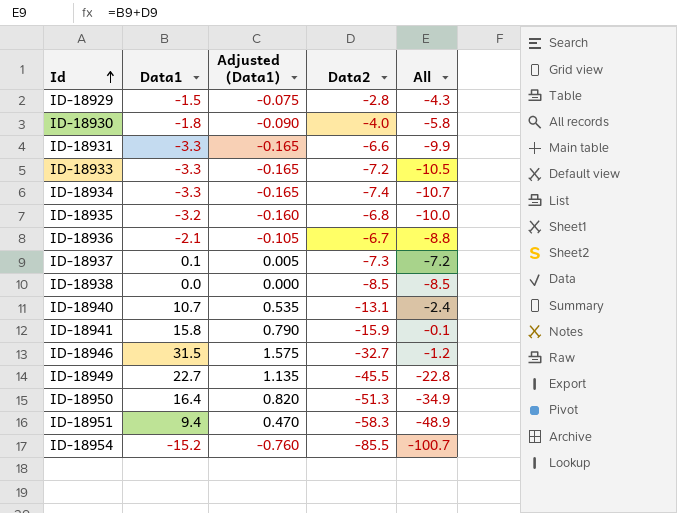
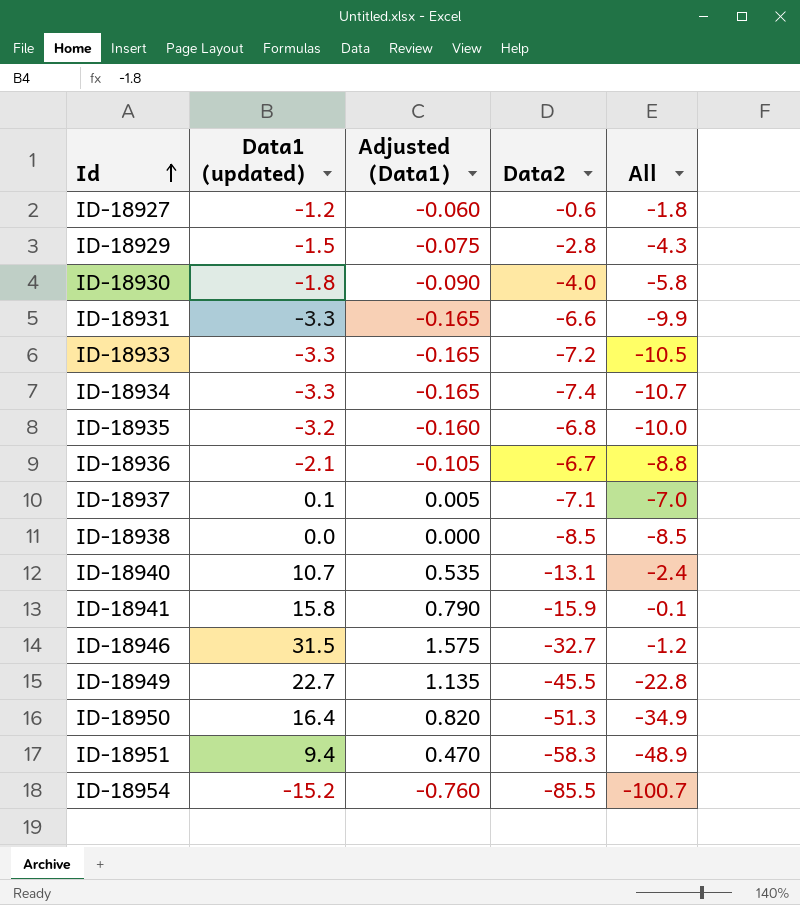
column name: Data1 -> Data1 (updated)
row ID-18927: none -> -1.2 | -0.060 | -0.6 | -1.8
ID-18937 | Data2: -7.3 -> -7.1
ID-18937 | All: -7.2 -> -7.0

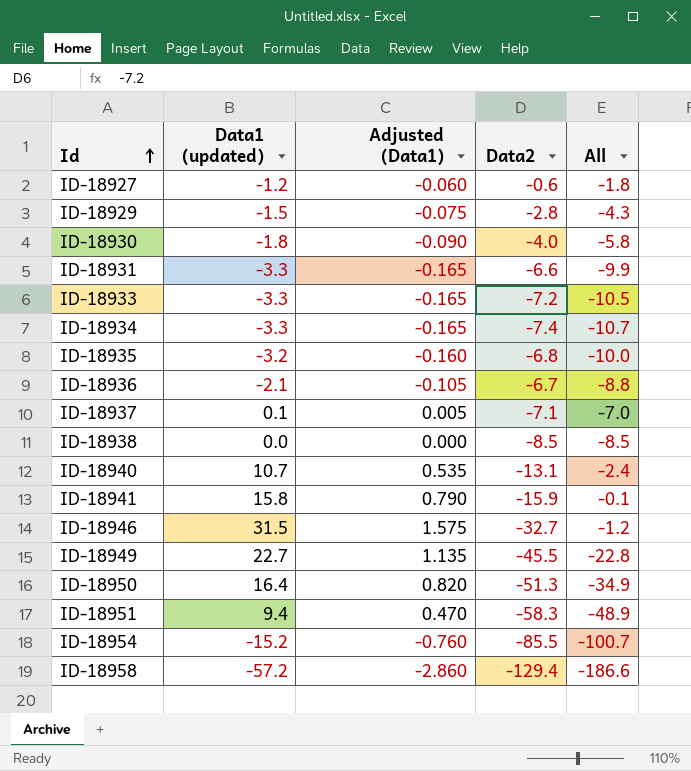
row ID-18958: none -> -57.2 | -2.860 | -129.4 | -186.6

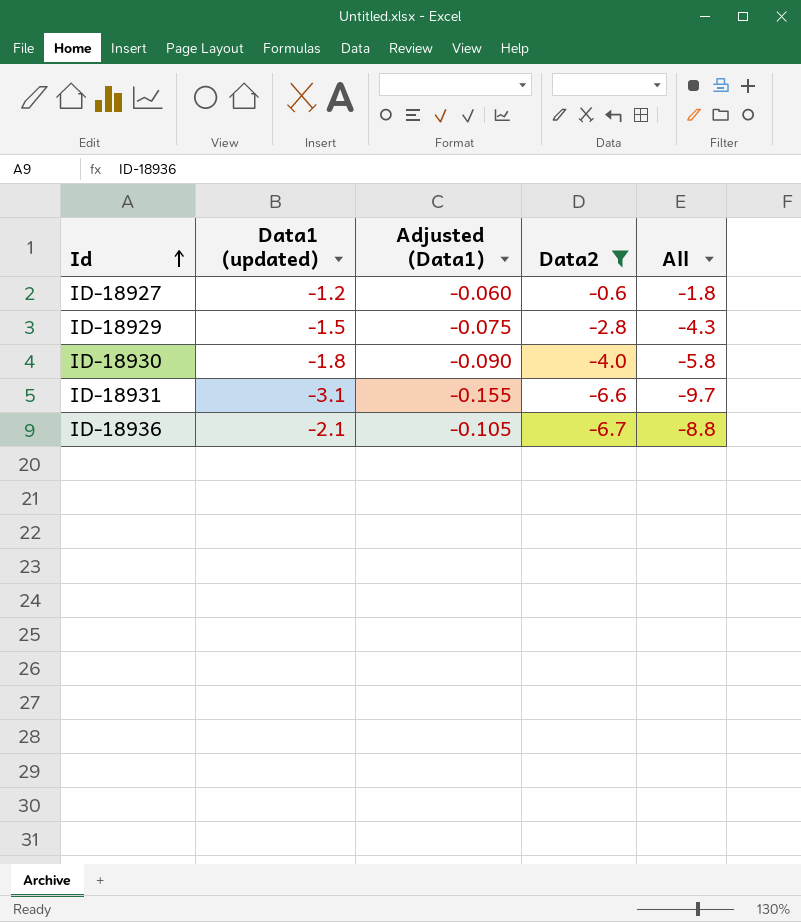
filter: none -> Data2 >= -6.7
ID-18931 | Data1 (updated): -3.3 -> -3.1
ID-18931 | Adjusted (Data1): -0.165 -> -0.155
ID-18931 | All: -9.9 -> -9.7

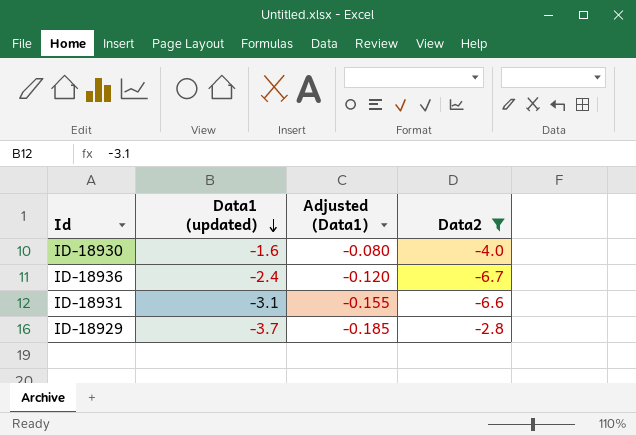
row order: Id ascending -> Data1 (updated) descending
column All | formula: [Data1 (updated)] + [Data2] -> none
row ID-18927: -1.2 | -0.060 | -0.6 | -1.8 -> none
ID-18930 | Data1 (updated): -1.8 -> -1.6
ID-18930 | Adjusted (Data1): -0.090 -> -0.080
ID-18936 | Data1 (updated): -2.1 -> -2.4
ID-18936 | Adjusted (Data1): -0.105 -> -0.120
ID-18929 | Data1 (updated): -1.5 -> -3.7
ID-18929 | Adjusted (Data1): -0.075 -> -0.185

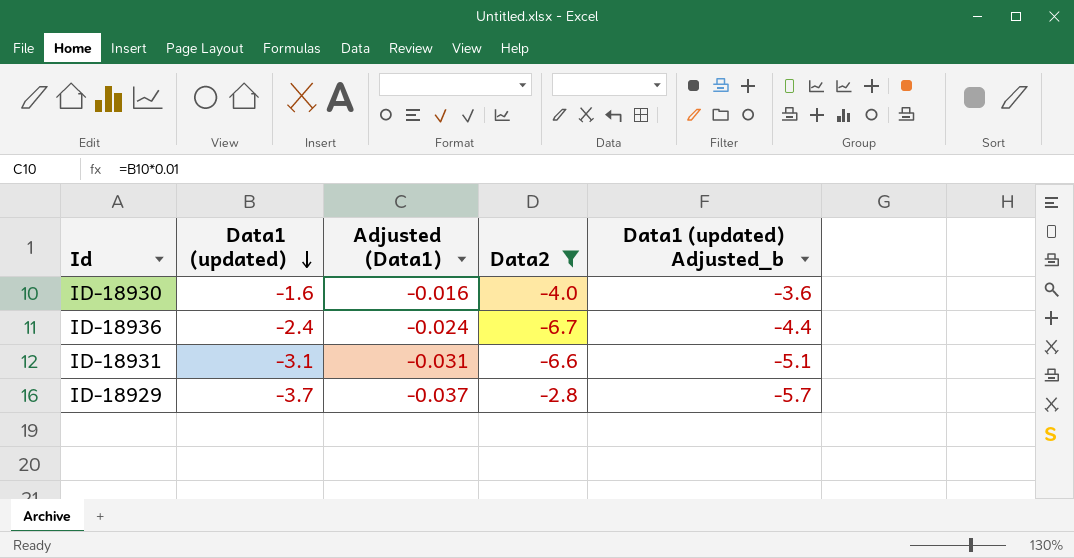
column Adjusted (Data1) | formula: [Data1 (updated)] * 0.05 -> [Data1 (updated)] * 0.01
column Data1 (updated) Adjusted_b | formula: none -> [Data1 (updated)] - 2

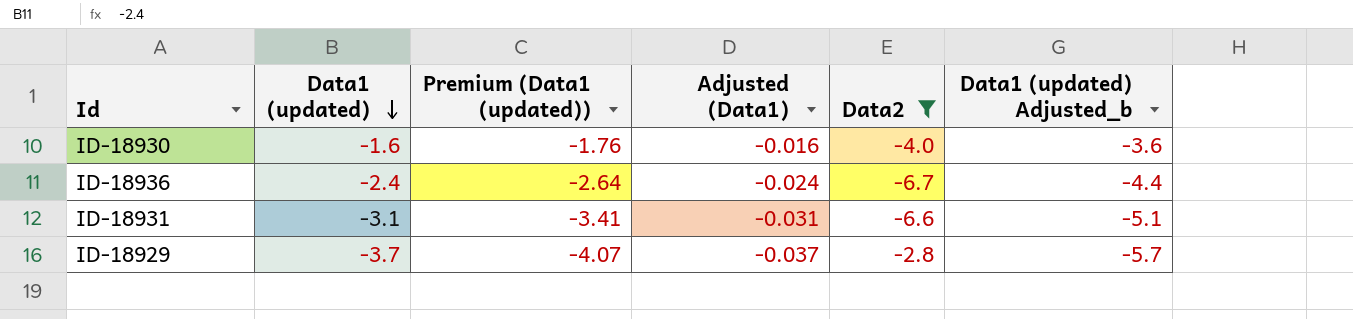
column Premium (Data1 (updated)) | formula: none -> [Data1 (updated)] * 1.1

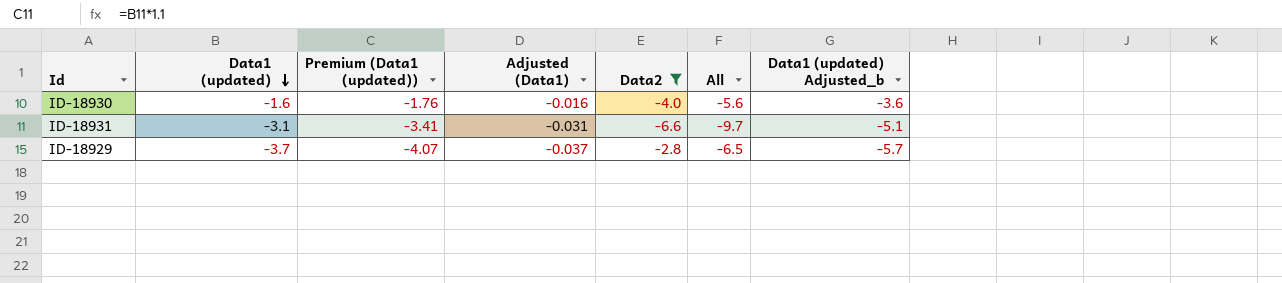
column All | formula: none -> [Data1 (updated)] + [Data2]
row ID-18936: -2.4 | -2.64 | -0.024 | -6.7 | -4.4 -> none

